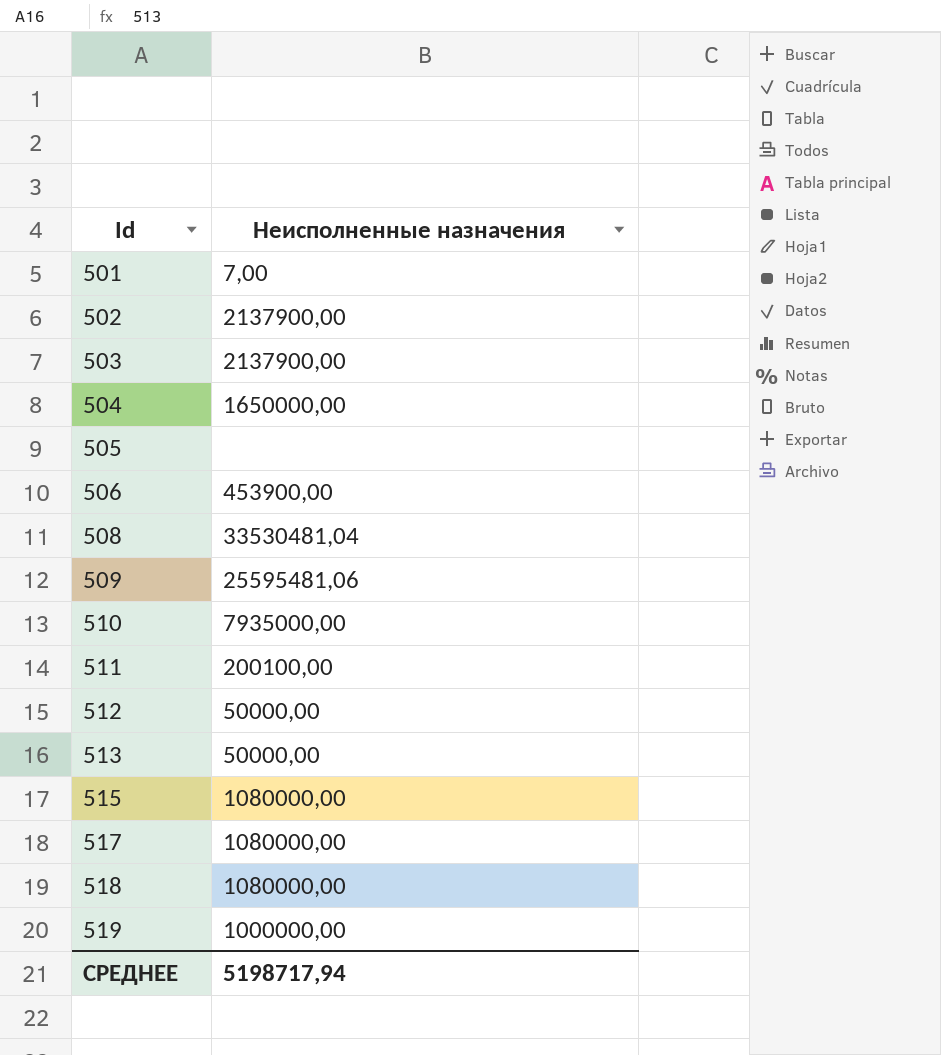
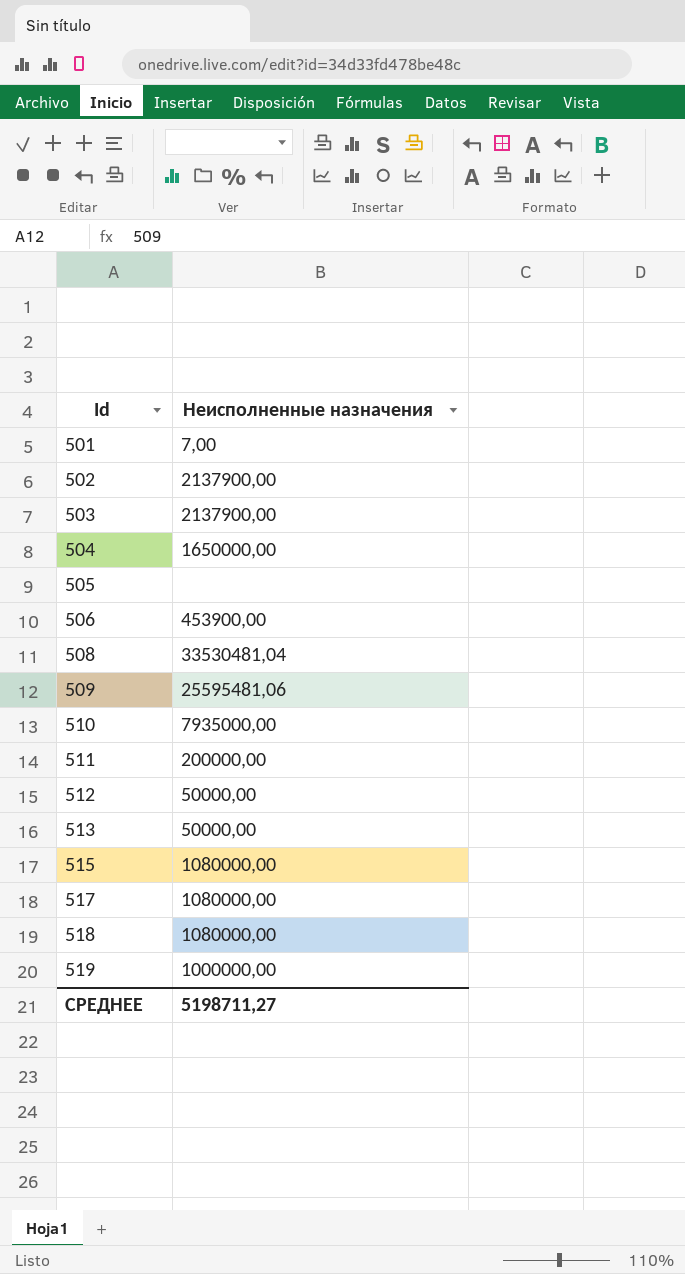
511 | Неисполненные назначения: 200100,00 -> 200000,00
СРЕДНЕЕ | Неисполненные назначения: 5198717,94 -> 5198711,27

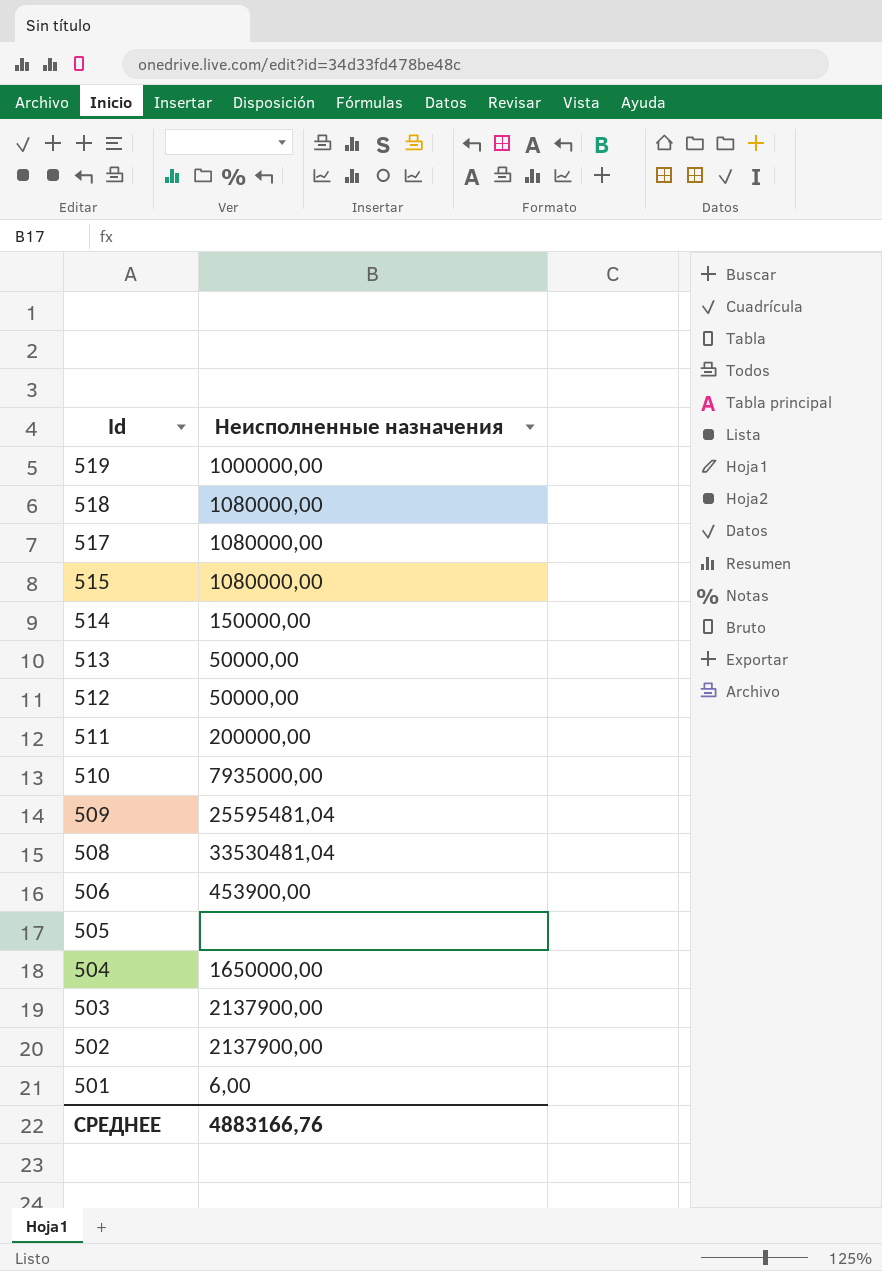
row order: Id ascending -> Id descending
row 514: none -> 150000,00
509 | Неисполненные назначения: 25595481,06 -> 25595481,04
501 | Неисполненные назначения: 7,00 -> 6,00
СРЕДНЕЕ | Неисполненные назначения: 5198711,27 -> 4883166,76

